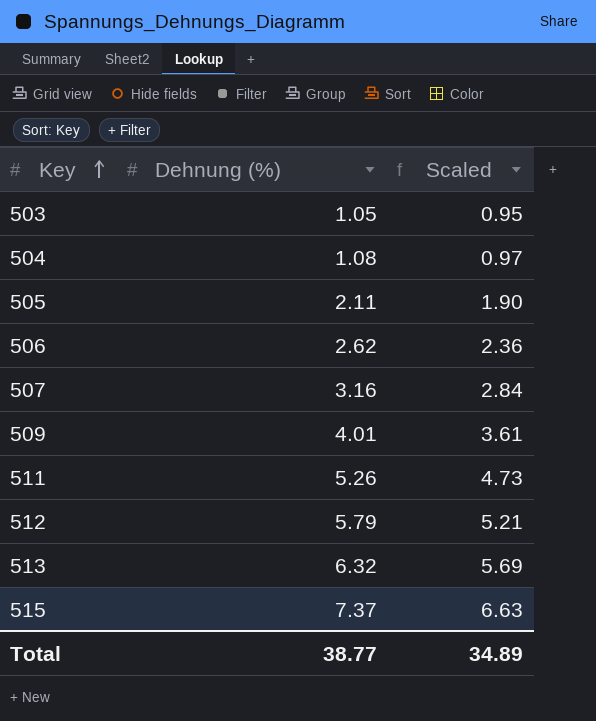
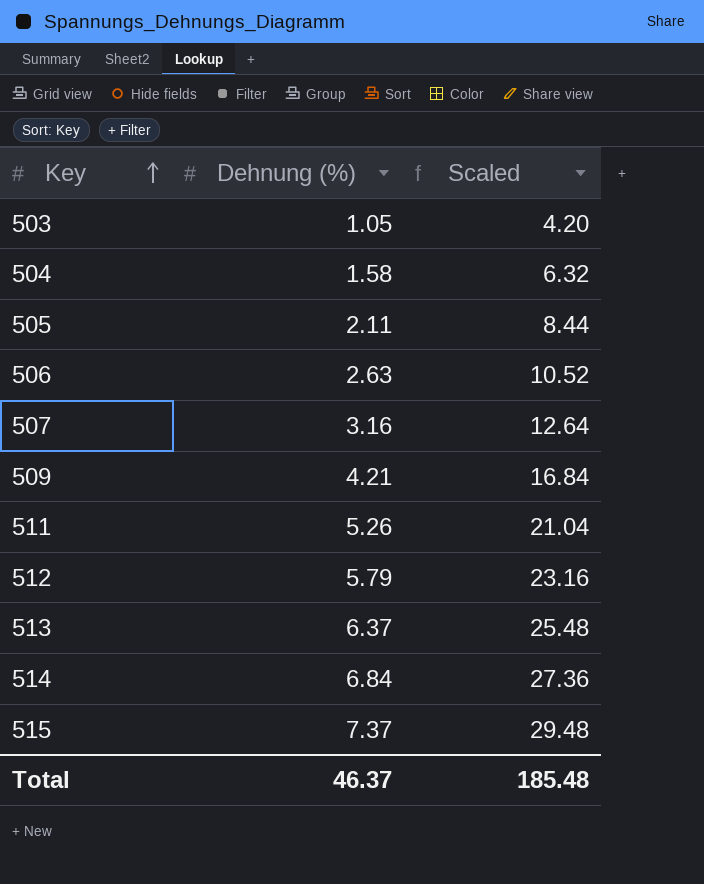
column Scaled | formula: [Dehnung (%)] * 0.9 -> [Dehnung (%)] * 4
504 | Dehnung (%): 1.08 -> 1.58
506 | Dehnung (%): 2.62 -> 2.63
509 | Dehnung (%): 4.01 -> 4.21
513 | Dehnung (%): 6.32 -> 6.37
row 514: none -> 6.84 | 27.36
Total | Dehnung (%): 38.77 -> 46.37
Total | Scaled: 34.89 -> 185.48

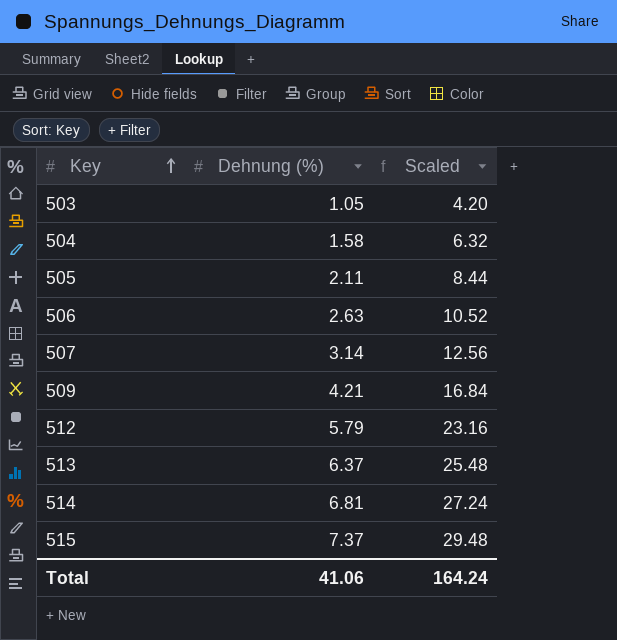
row 511: 5.26 | 21.04 -> none
507 | Dehnung (%): 3.16 -> 3.14
507 | Scaled: 12.64 -> 12.56
514 | Dehnung (%): 6.84 -> 6.81
514 | Scaled: 27.36 -> 27.24
Total | Dehnung (%): 46.37 -> 41.06
Total | Scaled: 185.48 -> 164.24

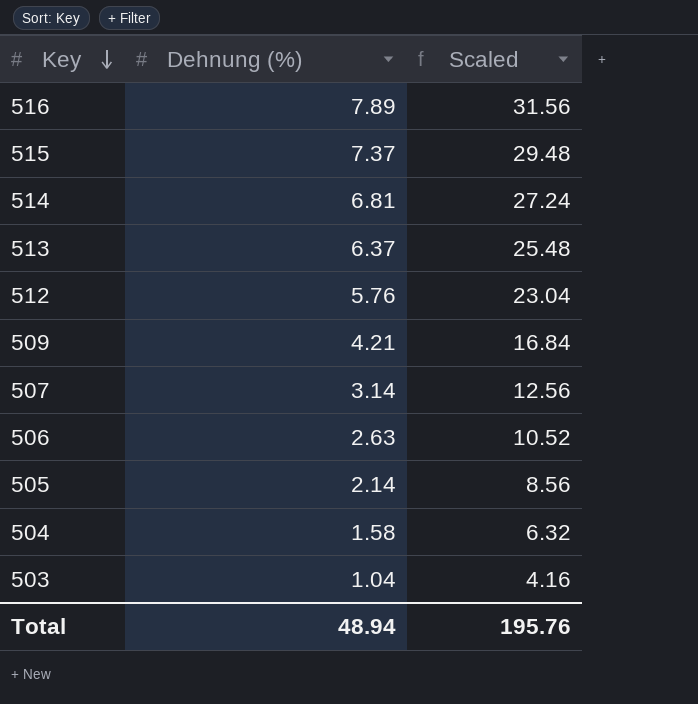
row order: Key ascending -> Key descending
row 516: none -> 7.89 | 31.56
512 | Dehnung (%): 5.79 -> 5.76
512 | Scaled: 23.16 -> 23.04
505 | Dehnung (%): 2.11 -> 2.14
505 | Scaled: 8.44 -> 8.56
503 | Dehnung (%): 1.05 -> 1.04
503 | Scaled: 4.20 -> 4.16
Total | Dehnung (%): 41.06 -> 48.94
Total | Scaled: 164.24 -> 195.76

